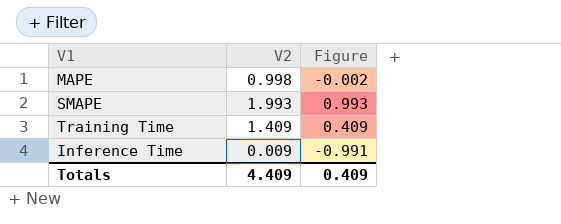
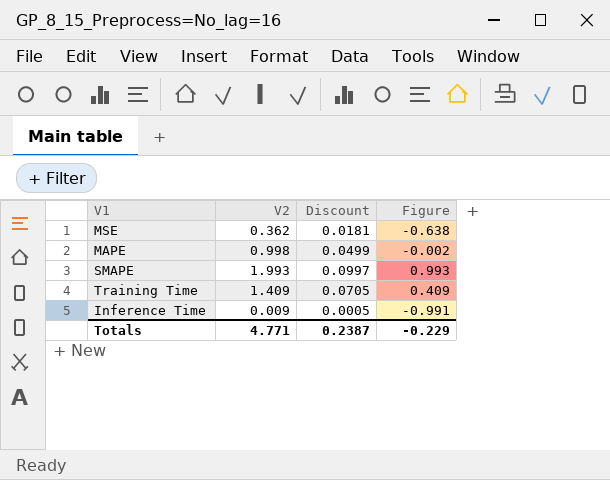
column Discount | formula: none -> [V2] * 0.05
row MSE: none -> 0.362 | 0.0181 | -0.638
Totals | V2: 4.409 -> 4.771
Totals | Figure: 0.409 -> -0.229

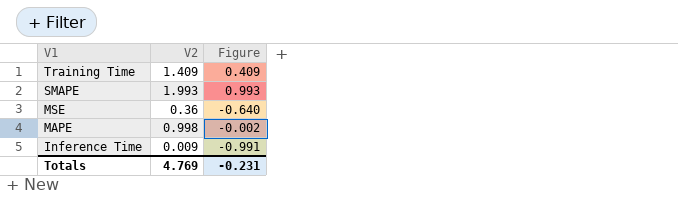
row order: none -> V1 descending
column Discount | formula: [V2] * 0.05 -> none
MSE | V2: 0.362 -> 0.36
MSE | Figure: -0.638 -> -0.640
Totals | V2: 4.771 -> 4.769
Totals | Figure: -0.229 -> -0.231

